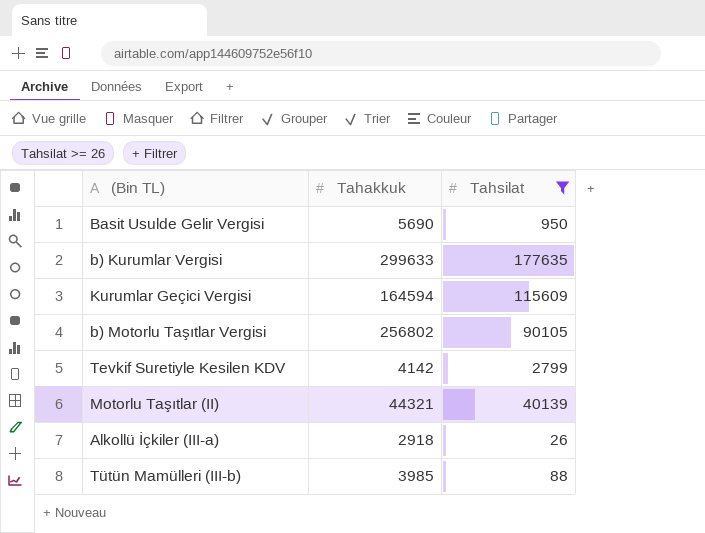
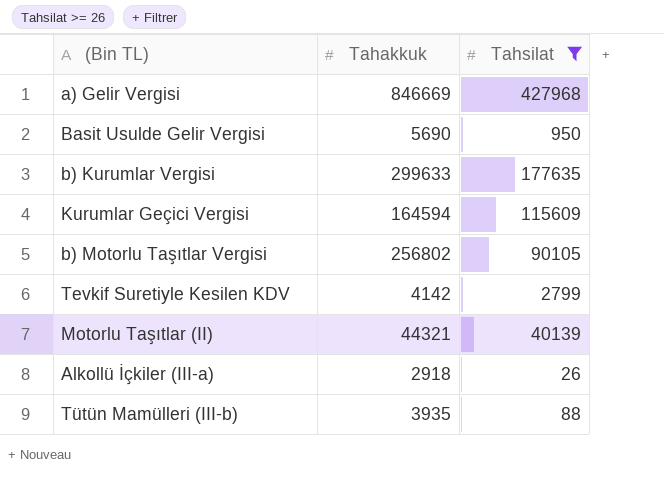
row a) Gelir Vergisi: none -> 846669 | 427968
Tütün Mamülleri (III-b) | Tahakkuk: 3985 -> 3935

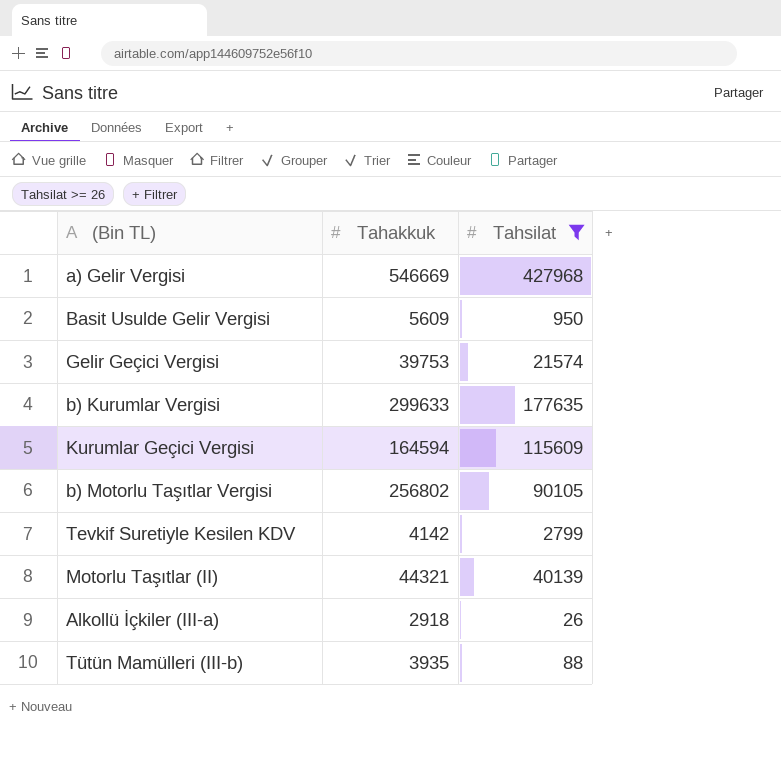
a) Gelir Vergisi | Tahakkuk: 846669 -> 546669
Basit Usulde Gelir Vergisi | Tahakkuk: 5690 -> 5609
row Gelir Geçici Vergisi: none -> 39753 | 21574

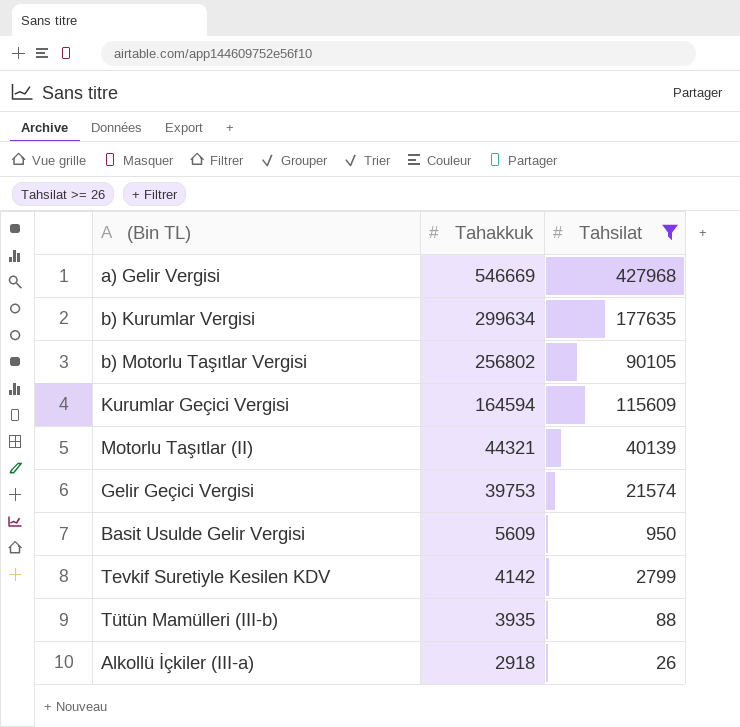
row order: none -> Tahakkuk descending
b) Kurumlar Vergisi | Tahakkuk: 299633 -> 299634

